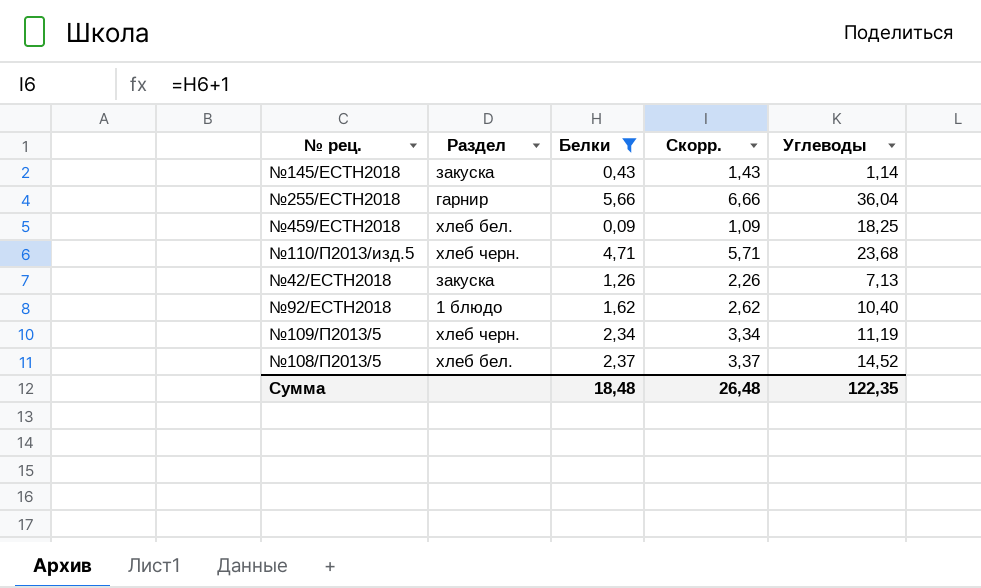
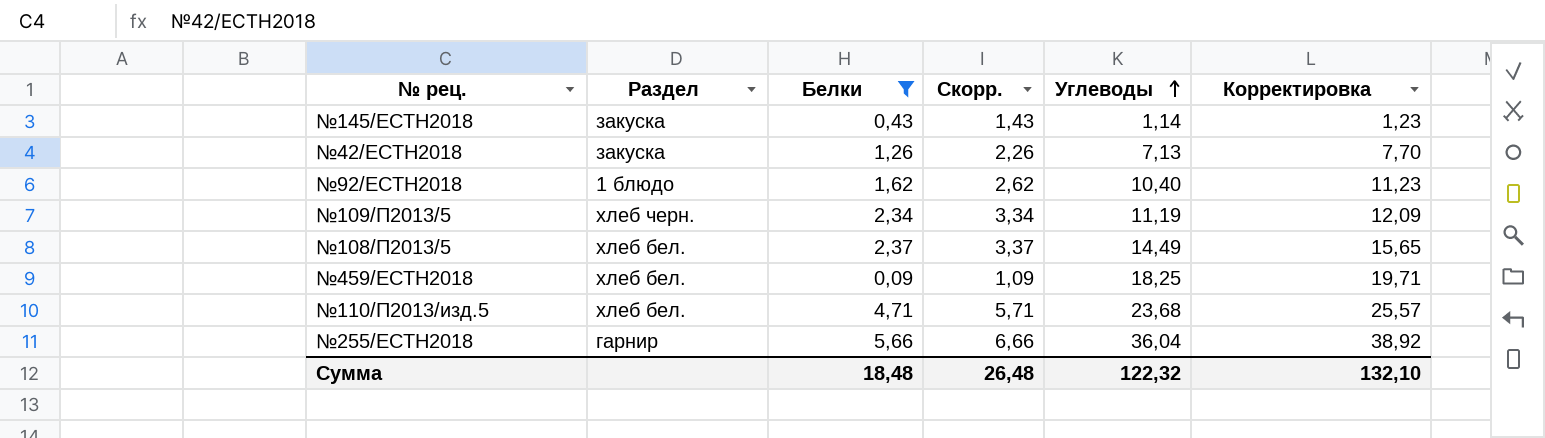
row order: none -> Углеводы ascending
column Корректировка | formula: none -> [Углеводы] * 1,08
№108/П2013/5 | Углеводы: 14,52 -> 14,49
№110/П2013/изд.5 | Раздел: хлеб черн. -> хлеб бел.
Сумма | Углеводы: 122,35 -> 122,32

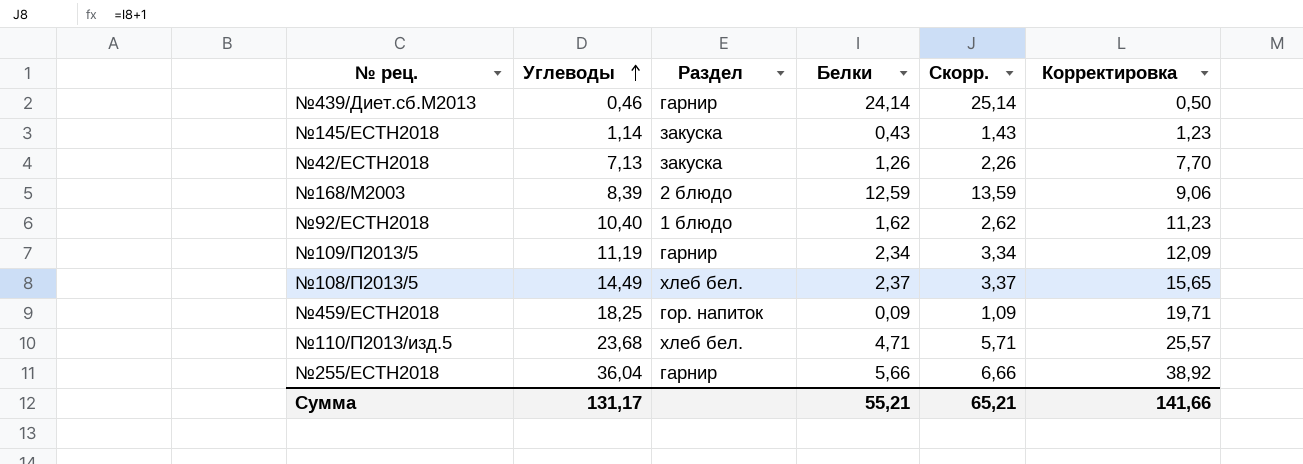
filter: Белки <= 5,66 -> none
column Углеводы | position: 5 -> 2
№109/П2013/5 | Раздел: хлеб черн. -> гарнир
№459/ЕСТН2018 | Раздел: хлеб бел. -> гор. напиток
Сумма | Углеводы: 122,32 -> 131,17
Сумма | Белки: 18,48 -> 55,21
Сумма | Скорр.: 26,48 -> 65,21
Сумма | Корректировка: 132,10 -> 141,66

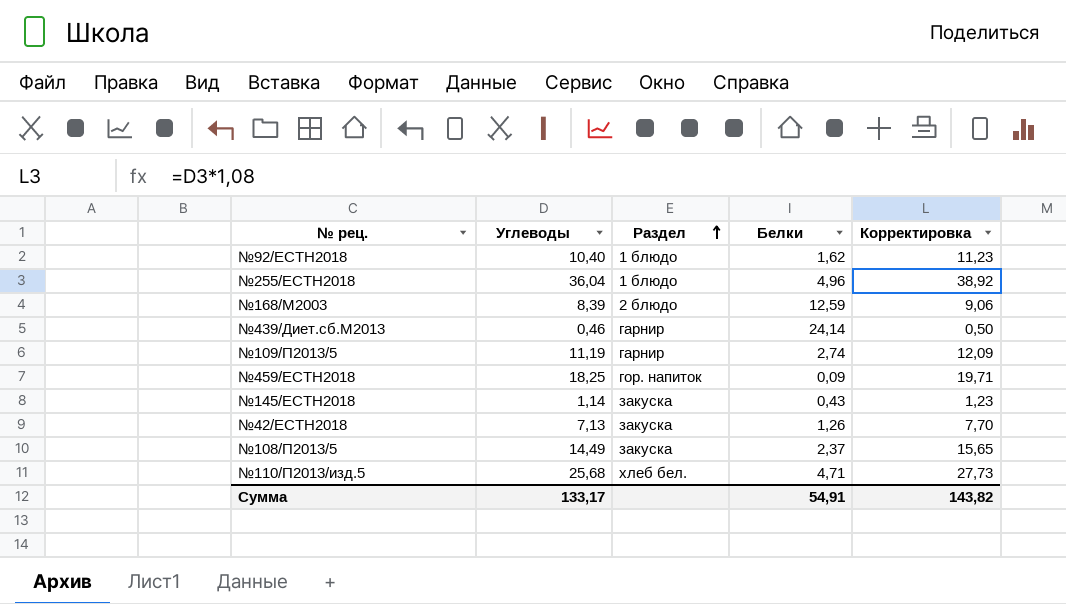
row order: Углеводы ascending -> Раздел ascending
column Скорр. | formula: [Белки] + 1 -> none
№255/ЕСТН2018 | Раздел: гарнир -> 1 блюдо
№255/ЕСТН2018 | Белки: 5,66 -> 4,96
№109/П2013/5 | Белки: 2,34 -> 2,74
№108/П2013/5 | Раздел: хлеб бел. -> закуска
№110/П2013/изд.5 | Углеводы: 23,68 -> 25,68
№110/П2013/изд.5 | Корректировка: 25,57 -> 27,73
Сумма | Углеводы: 131,17 -> 133,17
Сумма | Белки: 55,21 -> 54,91
Сумма | Корректировка: 141,66 -> 143,82

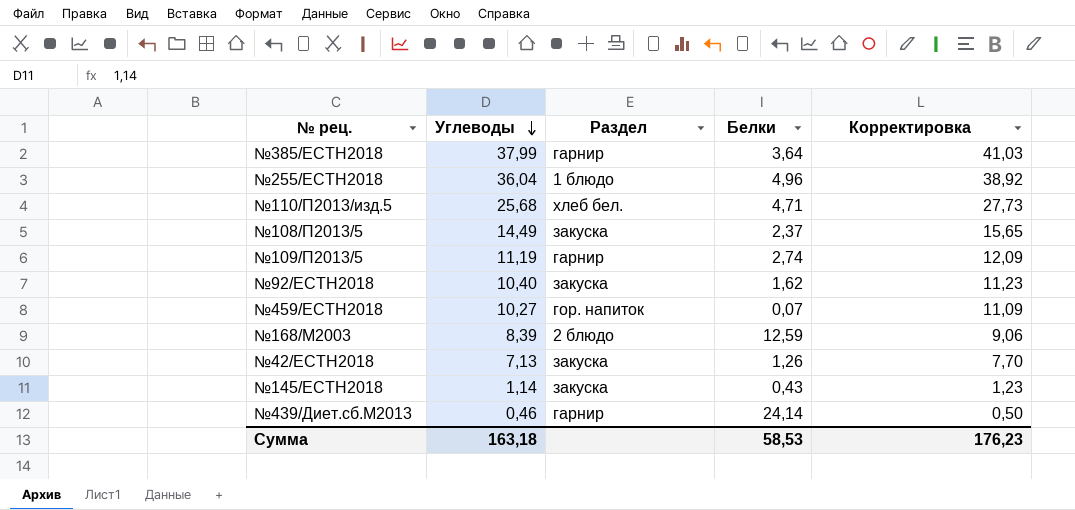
row order: Раздел ascending -> Углеводы descending
row №385/ЕСТН2018: none -> 37,99 | гарнир | 3,64 | 41,03
№92/ЕСТН2018 | Раздел: 1 блюдо -> закуска
№459/ЕСТН2018 | Углеводы: 18,25 -> 10,27
№459/ЕСТН2018 | Белки: 0,09 -> 0,07
№459/ЕСТН2018 | Корректировка: 19,71 -> 11,09
Сумма | Углеводы: 133,17 -> 163,18
Сумма | Белки: 54,91 -> 58,53
Сумма | Корректировка: 143,82 -> 176,23

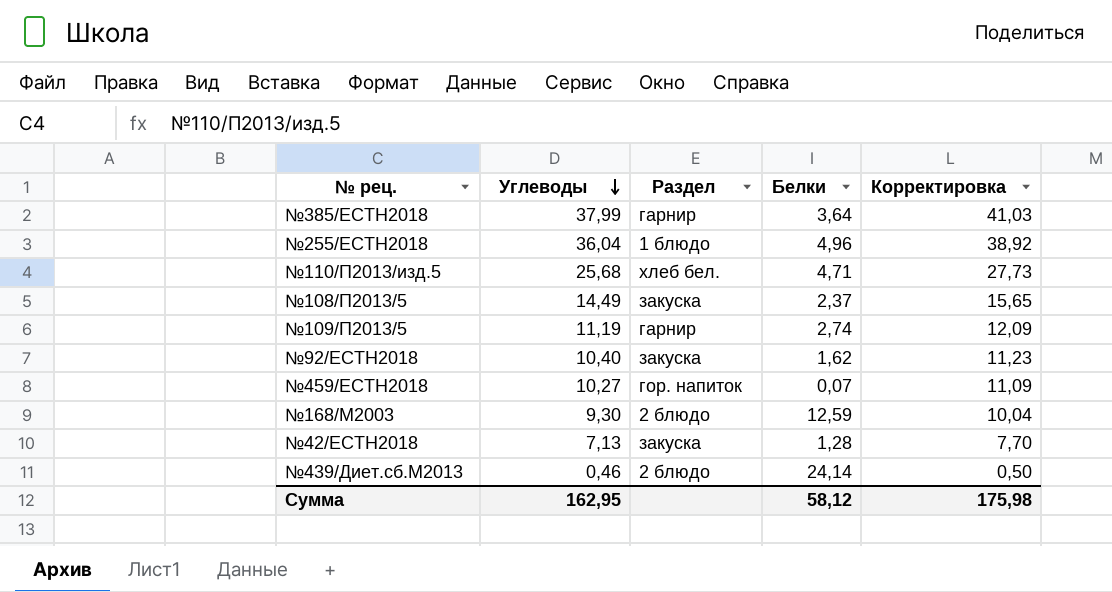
row №145/ЕСТН2018: 1,14 | закуска | 0,43 | 1,23 -> none
№168/М2003 | Углеводы: 8,39 -> 9,30
№168/М2003 | Корректировка: 9,06 -> 10,04
№42/ЕСТН2018 | Белки: 1,26 -> 1,28
№439/Диет.сб.М2013 | Раздел: гарнир -> 2 блюдо
Сумма | Углеводы: 163,18 -> 162,95
Сумма | Белки: 58,53 -> 58,12
Сумма | Корректировка: 176,23 -> 175,98

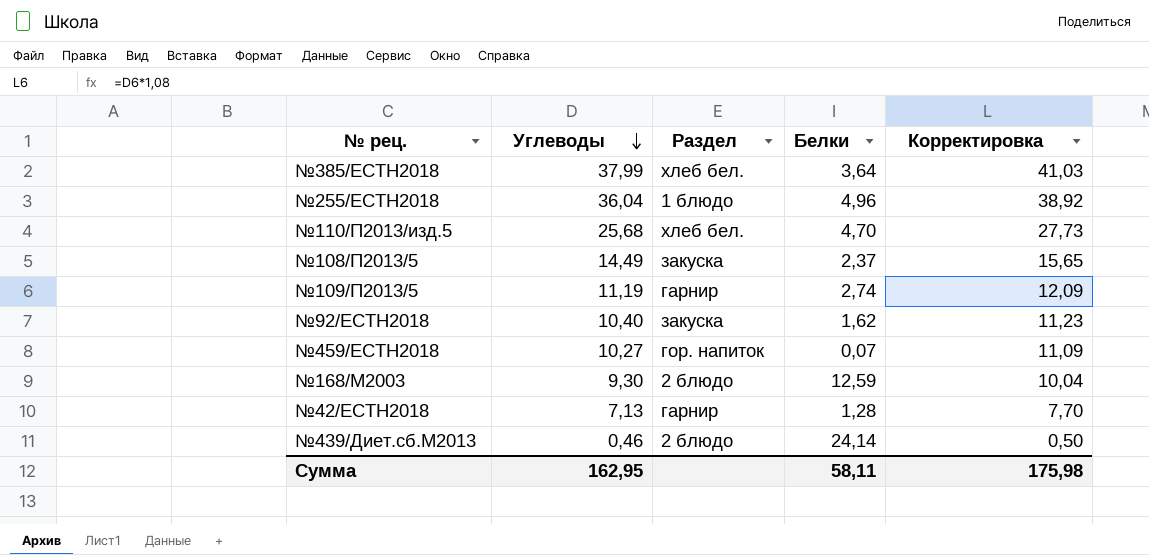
№385/ЕСТН2018 | Раздел: гарнир -> хлеб бел.
№110/П2013/изд.5 | Белки: 4,71 -> 4,70
№42/ЕСТН2018 | Раздел: закуска -> гарнир
Сумма | Белки: 58,12 -> 58,11

